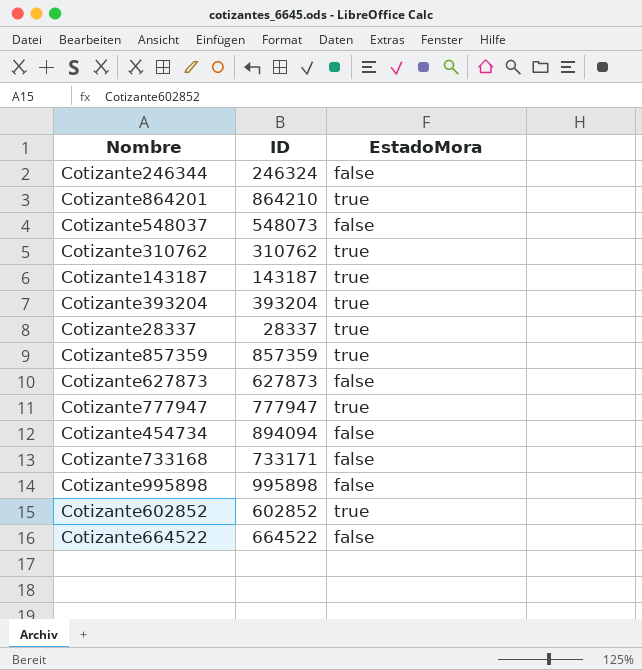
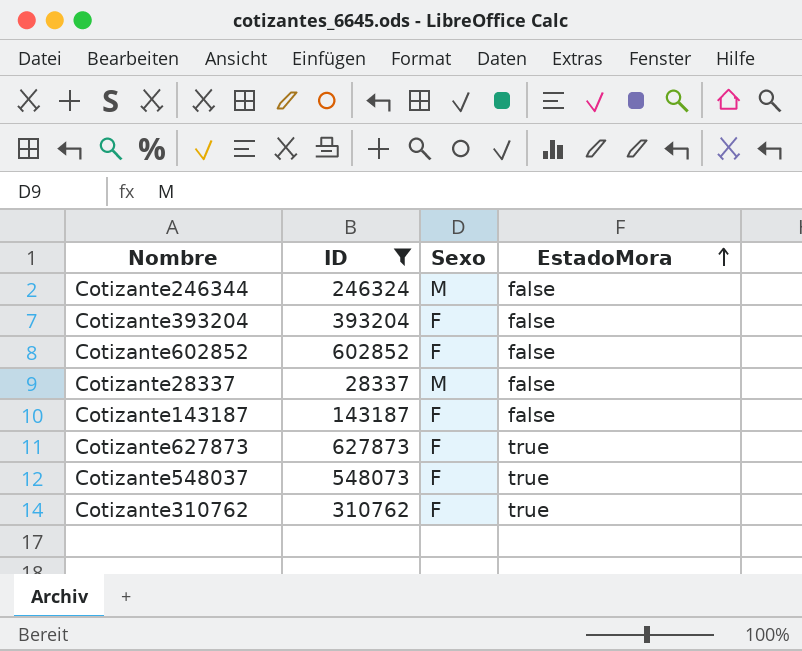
filter: none -> ID <= 627873
row order: none -> EstadoMora ascending
column Sexo | position: none -> 3
Cotizante393204 | EstadoMora: true -> false
Cotizante602852 | EstadoMora: true -> false
Cotizante28337 | EstadoMora: true -> false
Cotizante143187 | EstadoMora: true -> false
Cotizante627873 | EstadoMora: false -> true
Cotizante548037 | EstadoMora: false -> true

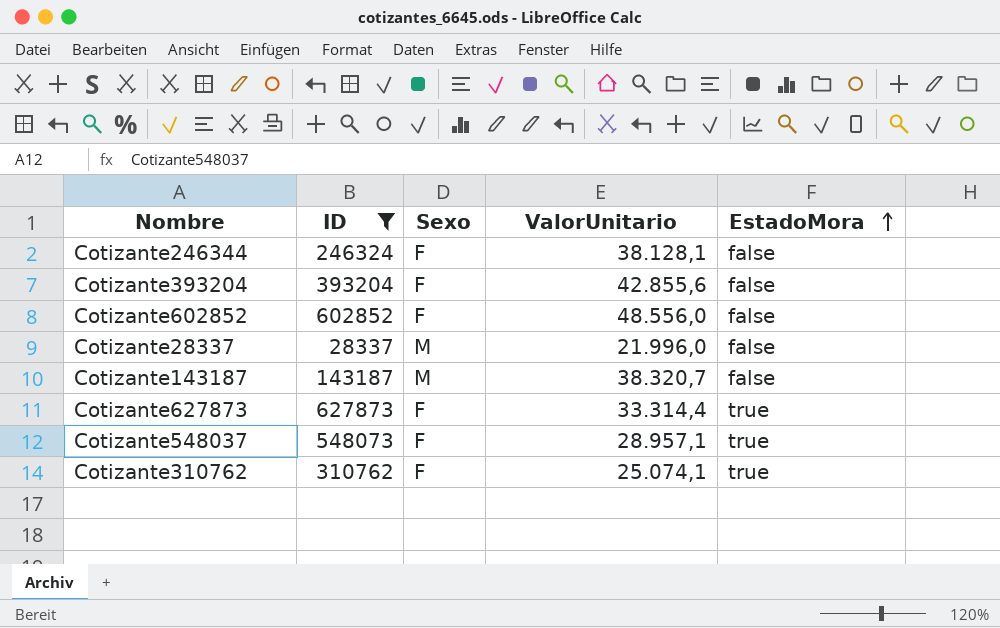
column ValorUnitario | position: none -> 4
Cotizante246344 | Sexo: M -> F
Cotizante143187 | Sexo: F -> M

